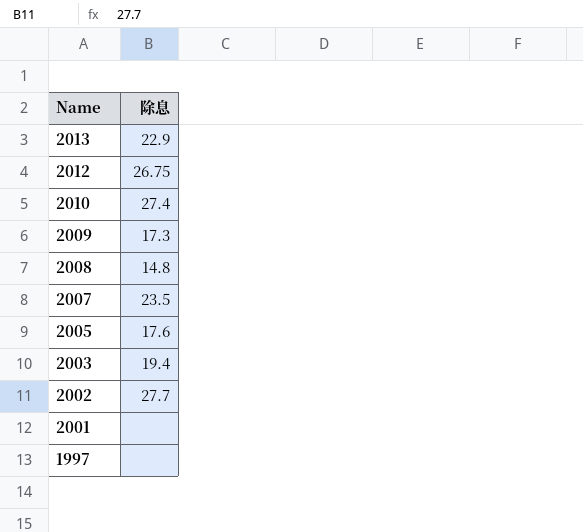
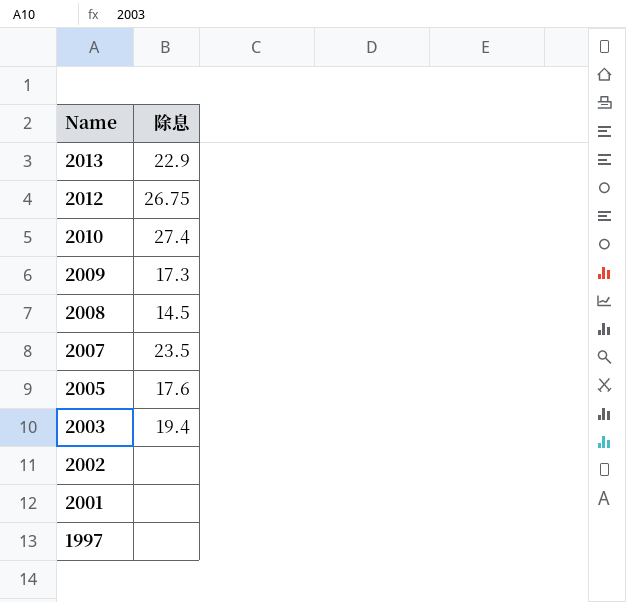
2008 | 除息: 14.8 -> 14.5
2002 | 除息: 27.7 -> none

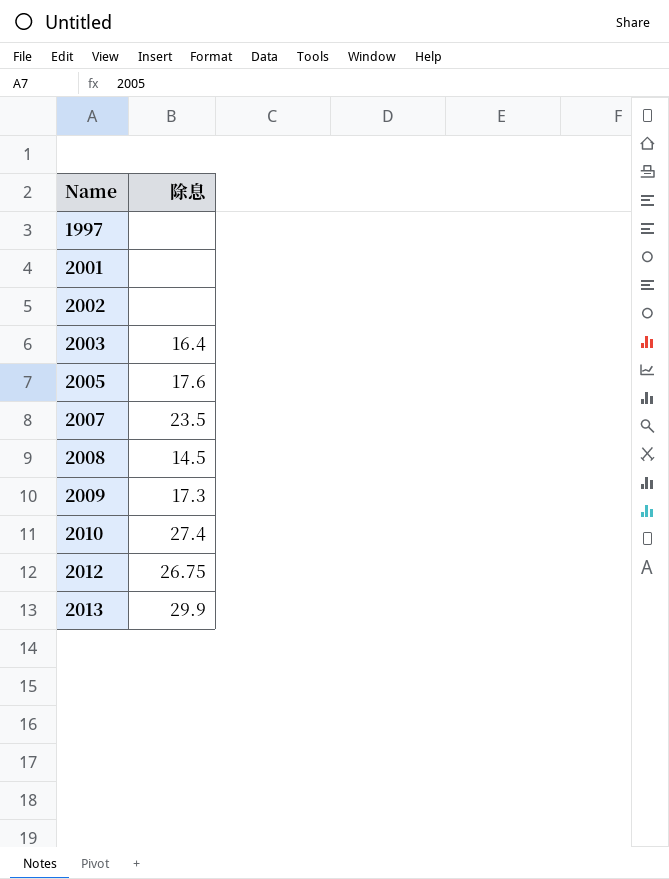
row order: Name descending -> Name ascending
2003 | 除息: 19.4 -> 16.4
2013 | 除息: 22.9 -> 29.9

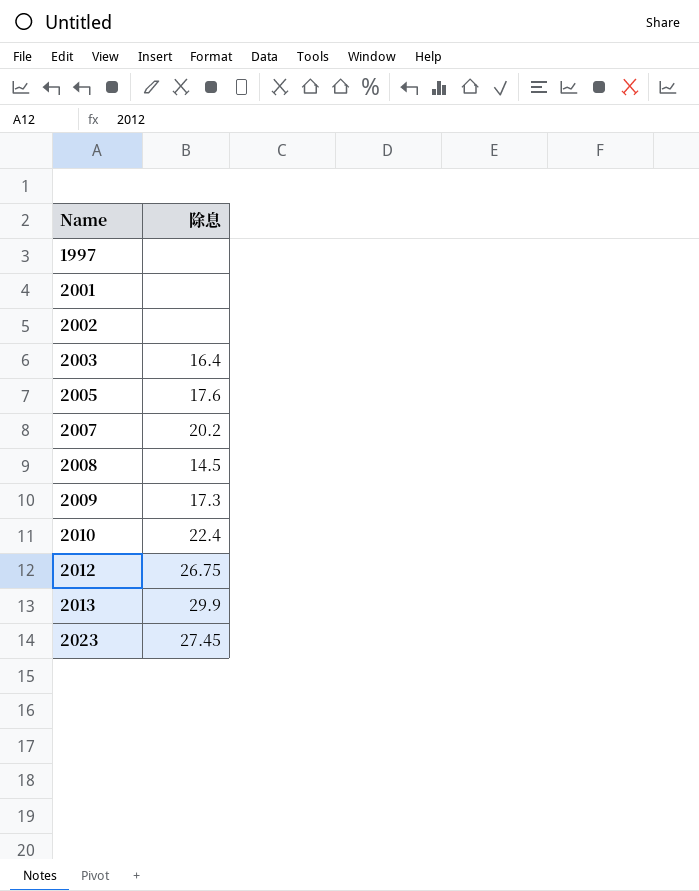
2007 | 除息: 23.5 -> 20.2
2010 | 除息: 27.4 -> 22.4
row 2023: none -> 27.45

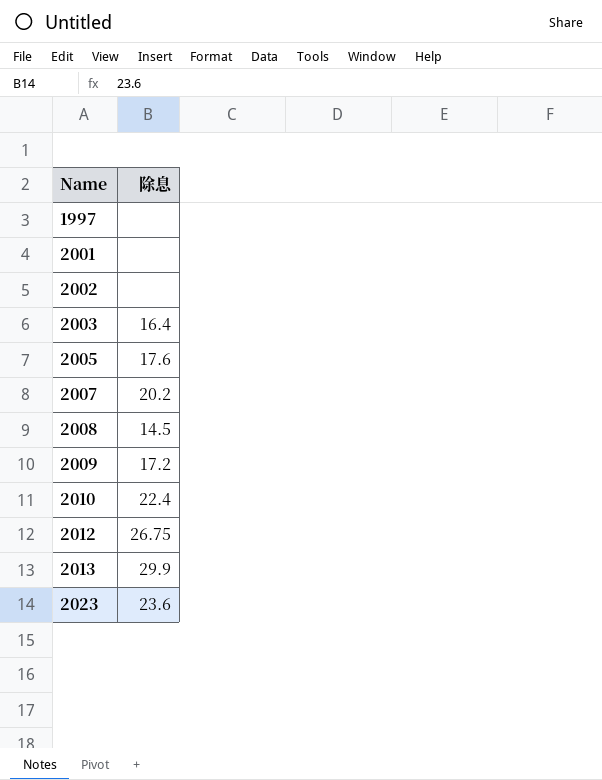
2009 | 除息: 17.3 -> 17.2
2023 | 除息: 27.45 -> 23.6

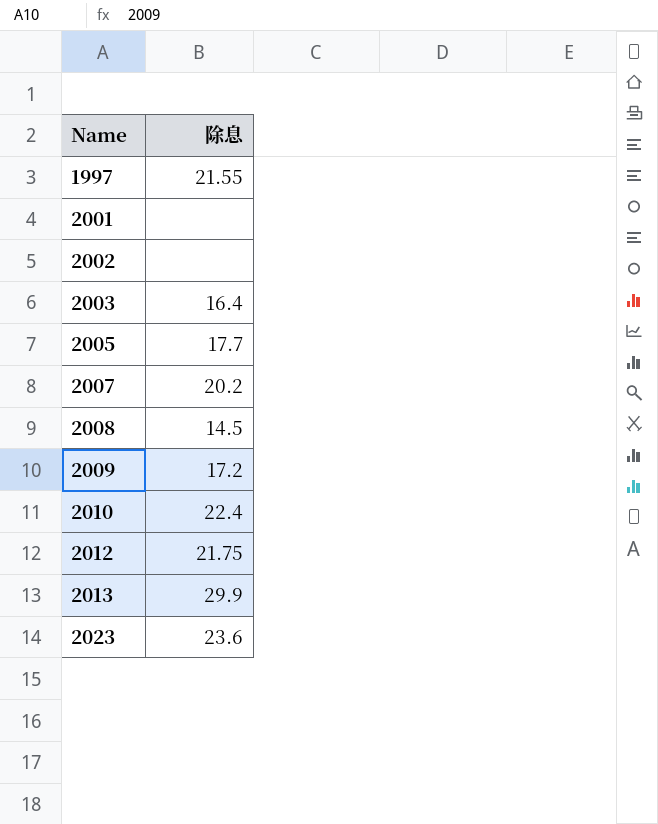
1997 | 除息: none -> 21.55
2005 | 除息: 17.6 -> 17.7
2012 | 除息: 26.75 -> 21.75

